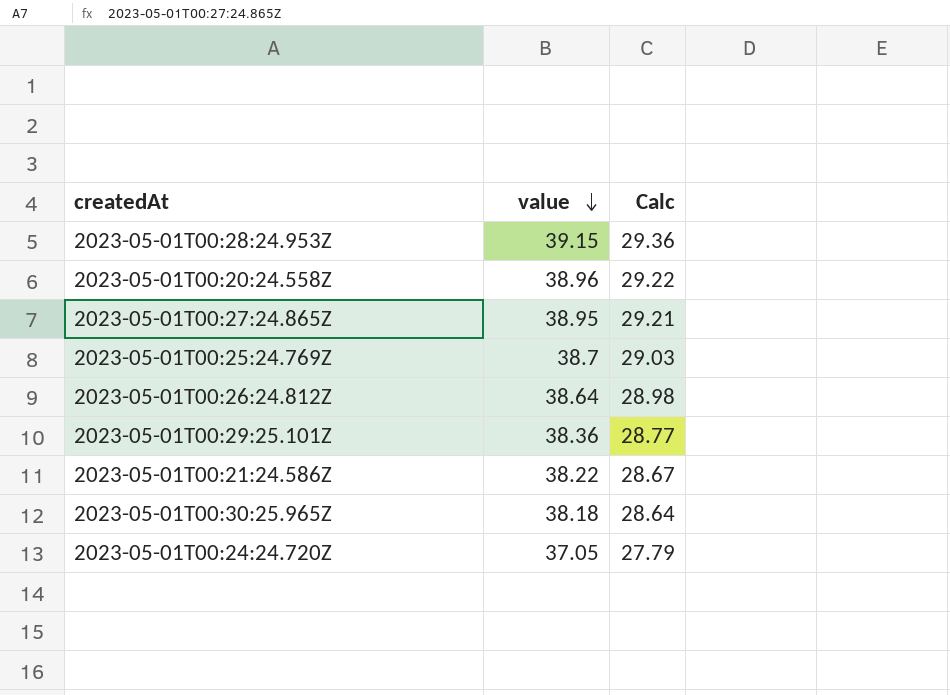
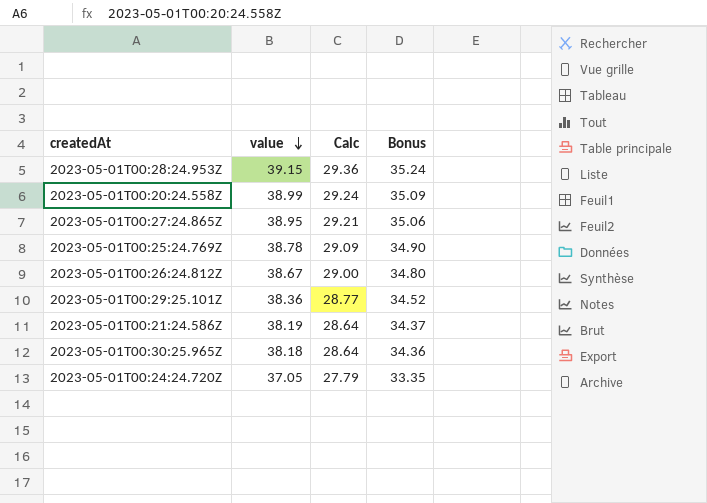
column Bonus | formula: none -> [value] * 0.9
2023-05-01T00:20:24.558Z | value: 38.96 -> 38.99
2023-05-01T00:20:24.558Z | Calc: 29.22 -> 29.24
2023-05-01T00:25:24.769Z | value: 38.7 -> 38.78
2023-05-01T00:25:24.769Z | Calc: 29.03 -> 29.09
2023-05-01T00:26:24.812Z | value: 38.64 -> 38.67
2023-05-01T00:26:24.812Z | Calc: 28.98 -> 29.00
2023-05-01T00:21:24.586Z | value: 38.22 -> 38.19
2023-05-01T00:21:24.586Z | Calc: 28.67 -> 28.64

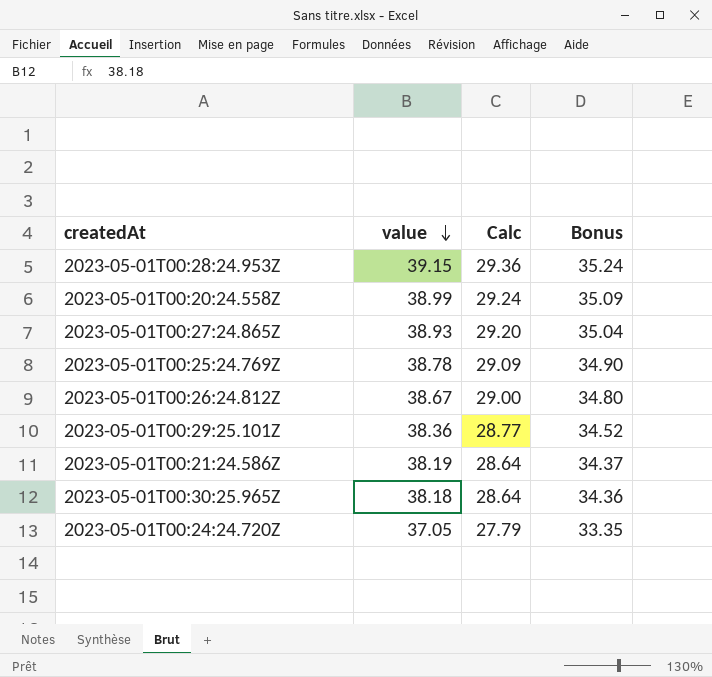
2023-05-01T00:27:24.865Z | value: 38.95 -> 38.93
2023-05-01T00:27:24.865Z | Calc: 29.21 -> 29.20
2023-05-01T00:27:24.865Z | Bonus: 35.06 -> 35.04

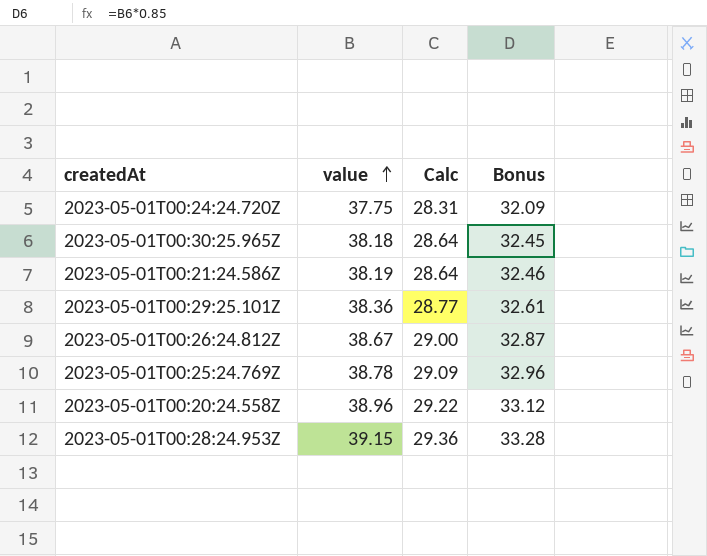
row order: value descending -> value ascending
column Bonus | formula: [value] * 0.9 -> [value] * 0.85
row 2023-05-01T00:27:24.865Z: 38.93 | 29.20 | 35.04 -> none
2023-05-01T00:24:24.720Z | value: 37.05 -> 37.75
2023-05-01T00:24:24.720Z | Calc: 27.79 -> 28.31
2023-05-01T00:20:24.558Z | value: 38.99 -> 38.96
2023-05-01T00:20:24.558Z | Calc: 29.24 -> 29.22

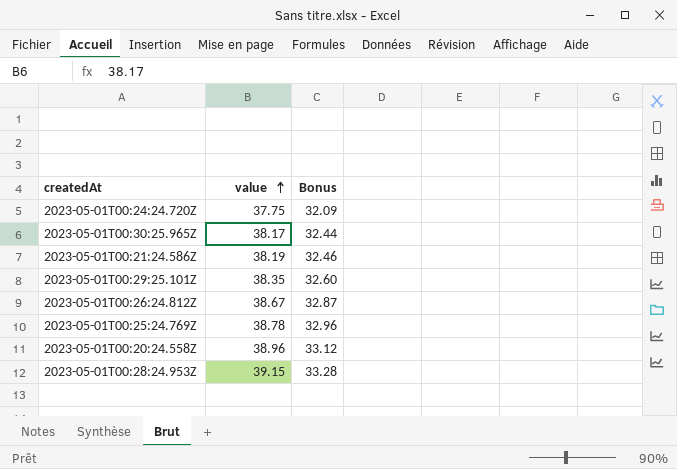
column Calc | formula: [value] * 0.75 -> none
2023-05-01T00:30:25.965Z | value: 38.18 -> 38.17
2023-05-01T00:30:25.965Z | Bonus: 32.45 -> 32.44
2023-05-01T00:29:25.101Z | value: 38.36 -> 38.35
2023-05-01T00:29:25.101Z | Bonus: 32.61 -> 32.60

